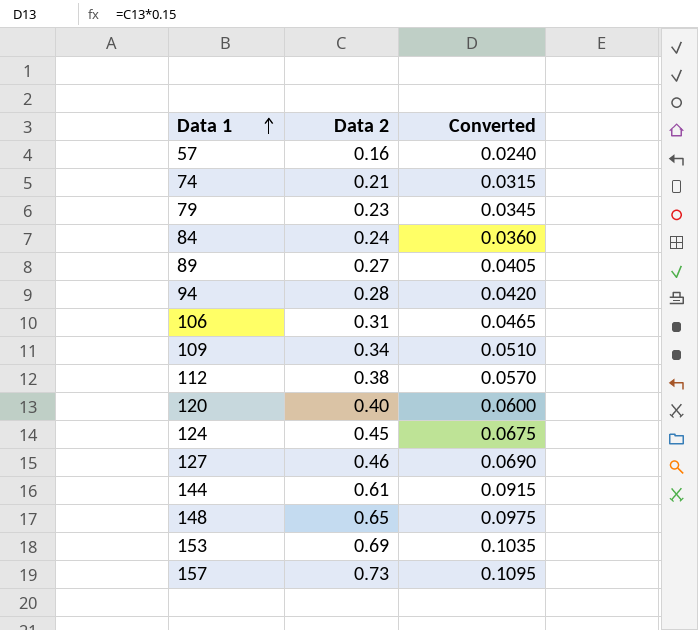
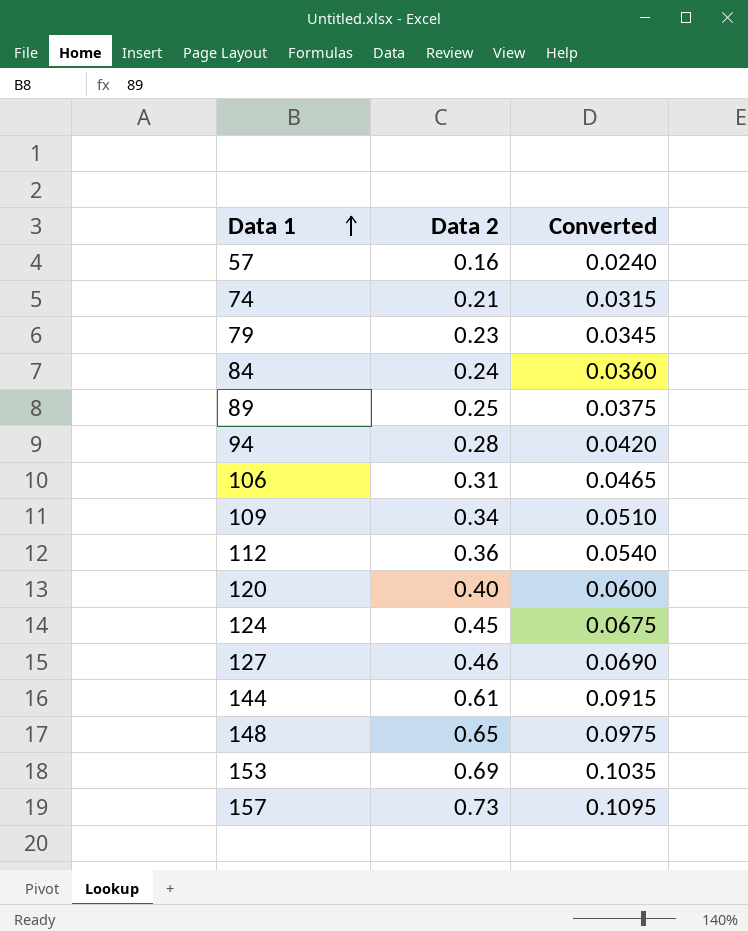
89 | Data 2: 0.27 -> 0.25
89 | Converted: 0.0405 -> 0.0375
112 | Data 2: 0.38 -> 0.36
112 | Converted: 0.0570 -> 0.0540

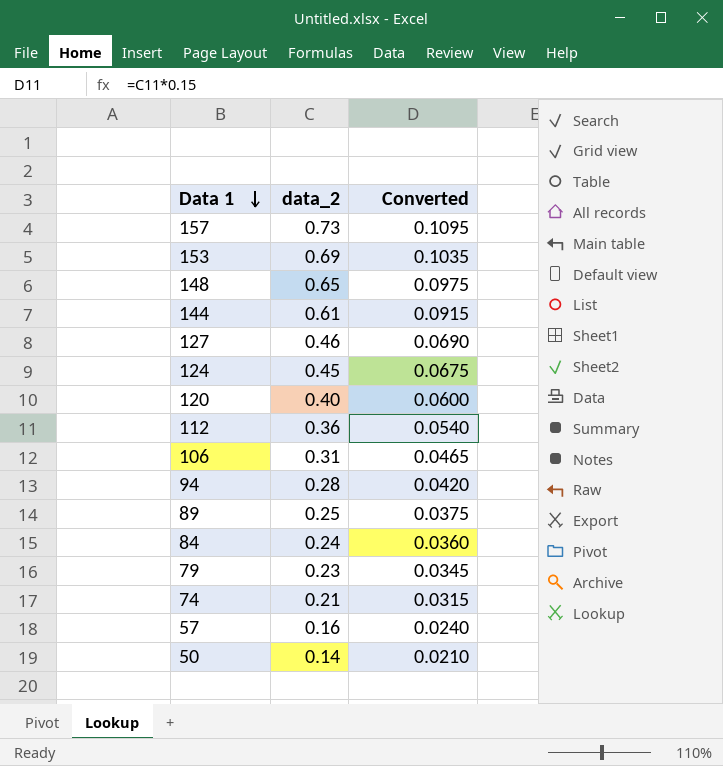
row order: Data 1 ascending -> Data 1 descending
column name: Data 2 -> data_2
row 109: 0.34 | 0.0510 -> none
row 50: none -> 0.14 | 0.0210

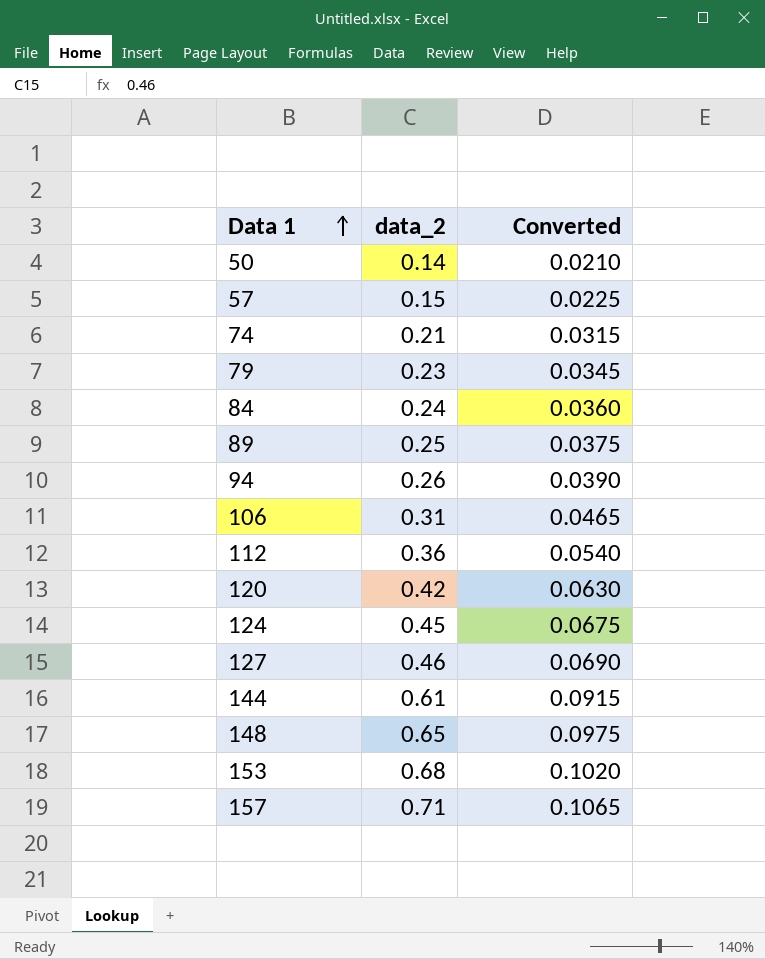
row order: Data 1 descending -> Data 1 ascending
57 | data_2: 0.16 -> 0.15
57 | Converted: 0.0240 -> 0.0225
94 | data_2: 0.28 -> 0.26
94 | Converted: 0.0420 -> 0.0390
120 | data_2: 0.40 -> 0.42
120 | Converted: 0.0600 -> 0.0630
153 | data_2: 0.69 -> 0.68
153 | Converted: 0.1035 -> 0.1020
157 | data_2: 0.73 -> 0.71
157 | Converted: 0.1095 -> 0.1065

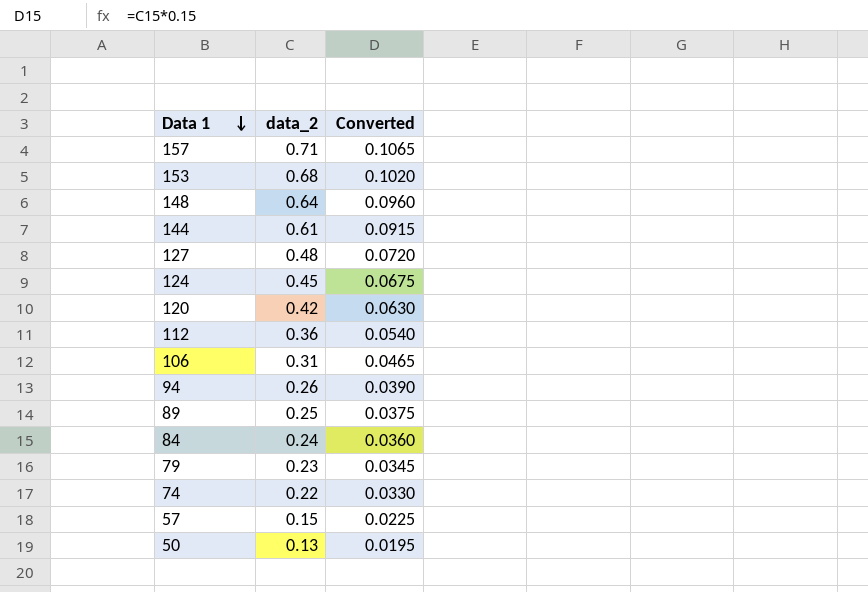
row order: Data 1 ascending -> Data 1 descending
148 | data_2: 0.65 -> 0.64
148 | Converted: 0.0975 -> 0.0960
127 | data_2: 0.46 -> 0.48
127 | Converted: 0.0690 -> 0.0720
74 | data_2: 0.21 -> 0.22
74 | Converted: 0.0315 -> 0.0330
50 | data_2: 0.14 -> 0.13
50 | Converted: 0.0210 -> 0.0195

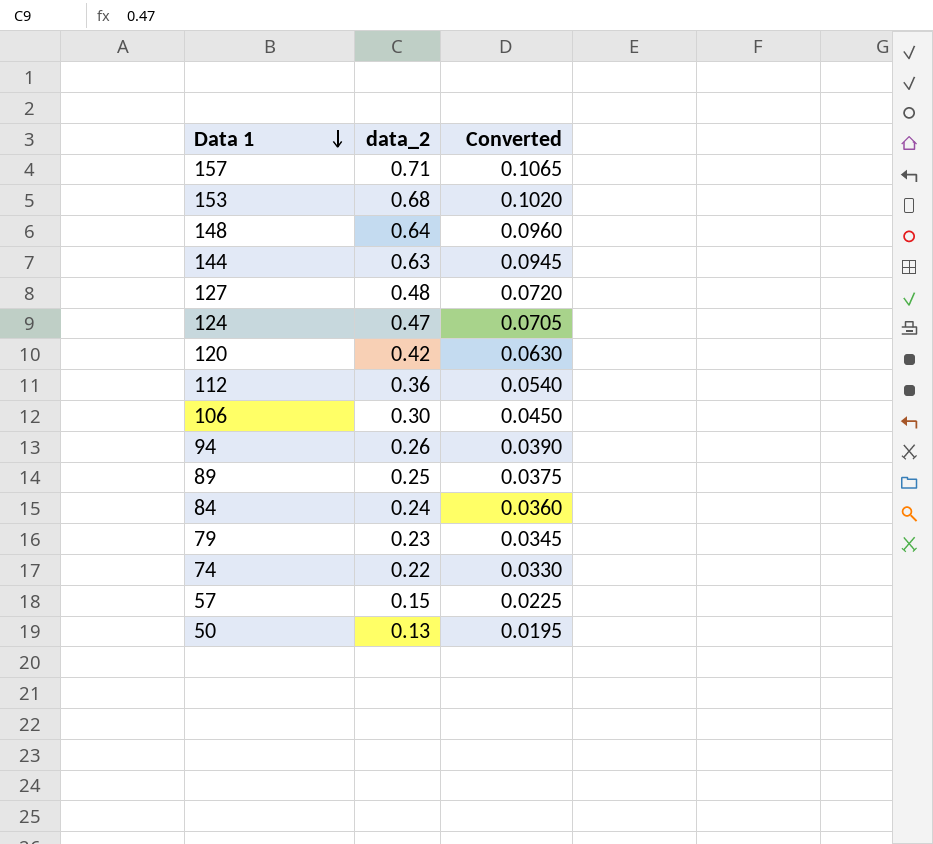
144 | data_2: 0.61 -> 0.63
144 | Converted: 0.0915 -> 0.0945
124 | data_2: 0.45 -> 0.47
124 | Converted: 0.0675 -> 0.0705
106 | data_2: 0.31 -> 0.30
106 | Converted: 0.0465 -> 0.0450

